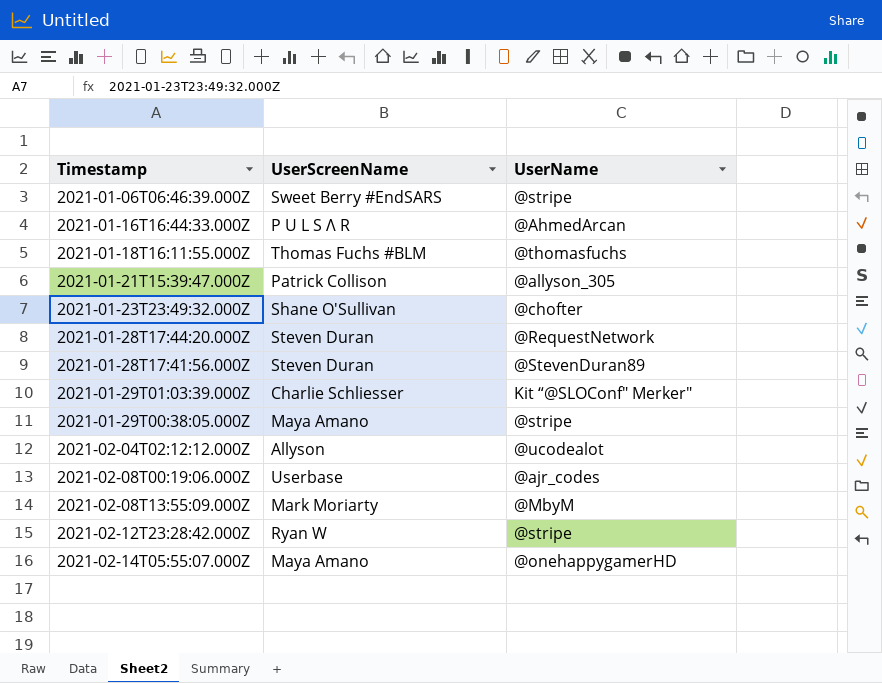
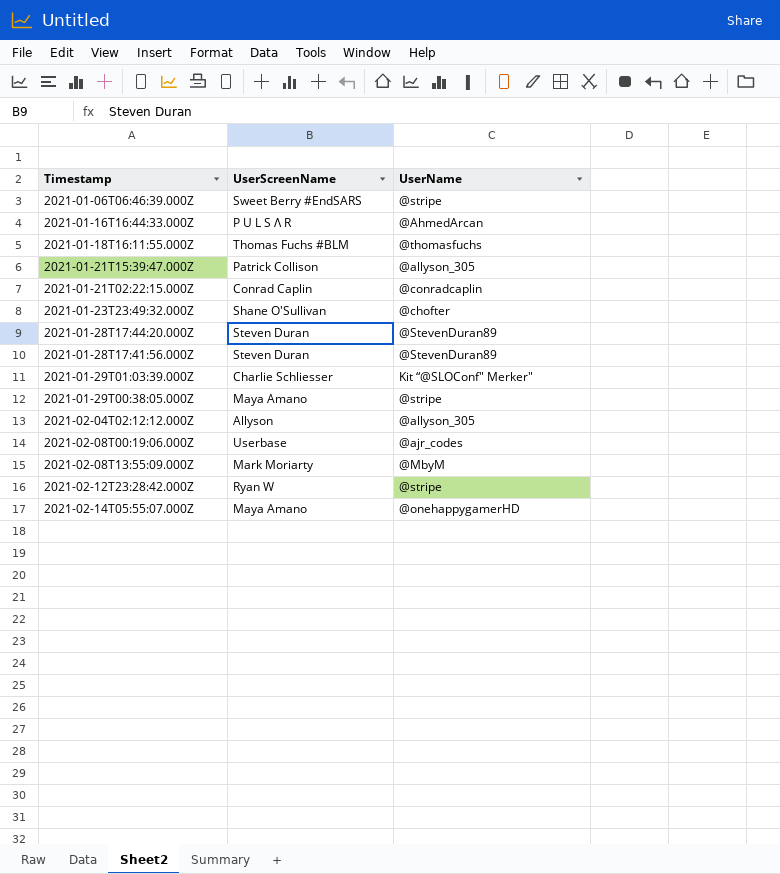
row 2021-01-21T02:22:15.000Z: none -> Conrad Caplin | @conradcaplin
2021-01-28T17:44:20.000Z | UserName: @RequestNetwork -> @StevenDuran89
2021-02-04T02:12:12.000Z | UserName: @ucodealot -> @allyson_305

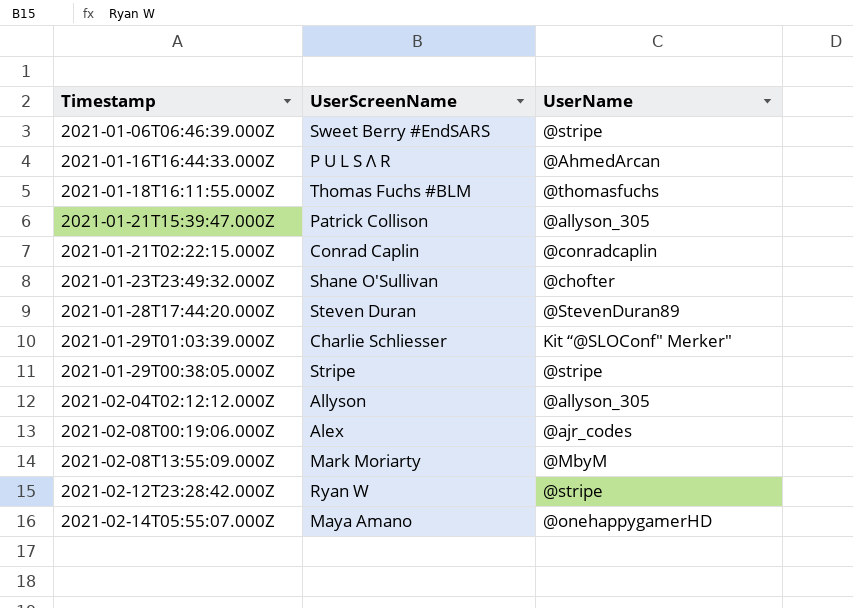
row 2021-01-28T17:41:56.000Z: Steven Duran | @StevenDuran89 -> none
2021-01-29T00:38:05.000Z | UserScreenName: Maya Amano -> Stripe
2021-02-08T00:19:06.000Z | UserScreenName: Userbase -> Alex

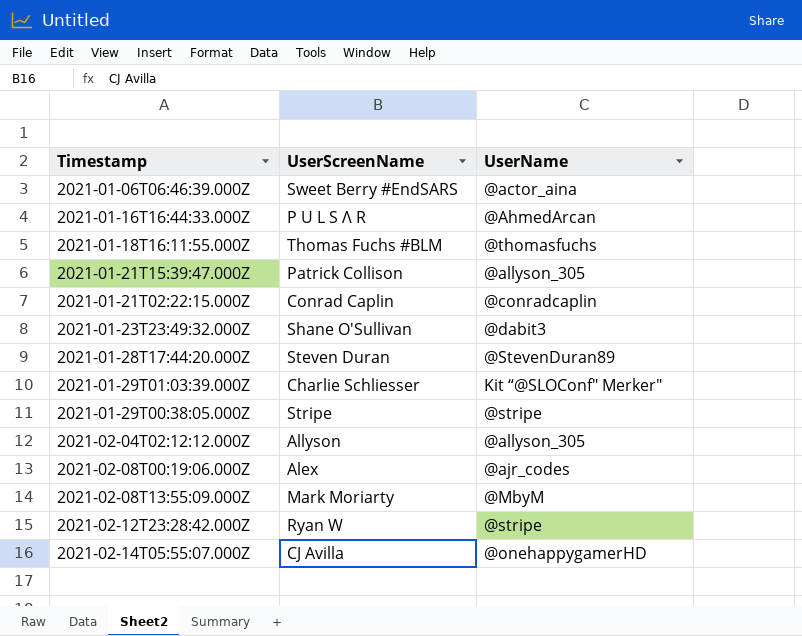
2021-01-06T06:46:39.000Z | UserName: @stripe -> @actor_aina
2021-01-23T23:49:32.000Z | UserName: @chofter -> @dabit3
2021-02-14T05:55:07.000Z | UserScreenName: Maya Amano -> CJ Avilla

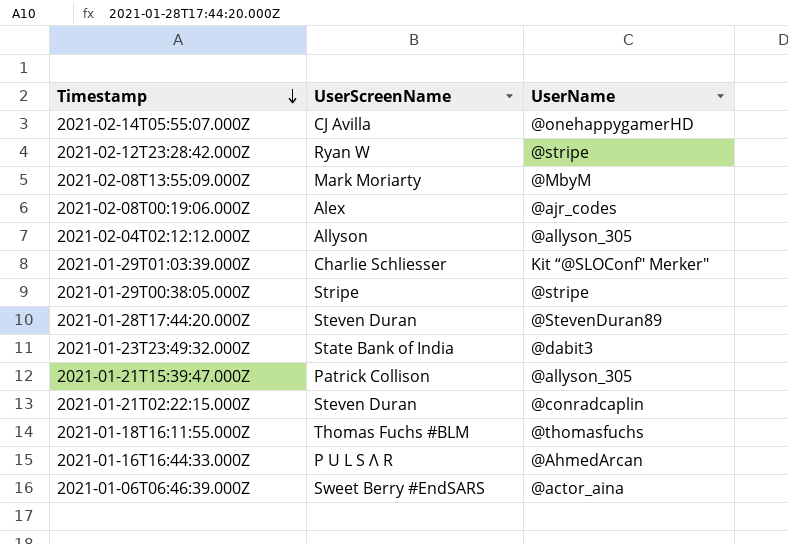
row order: none -> Timestamp descending
2021-01-23T23:49:32.000Z | UserScreenName: Shane O'Sullivan -> State Bank of India
2021-01-21T02:22:15.000Z | UserScreenName: Conrad Caplin -> Steven Duran

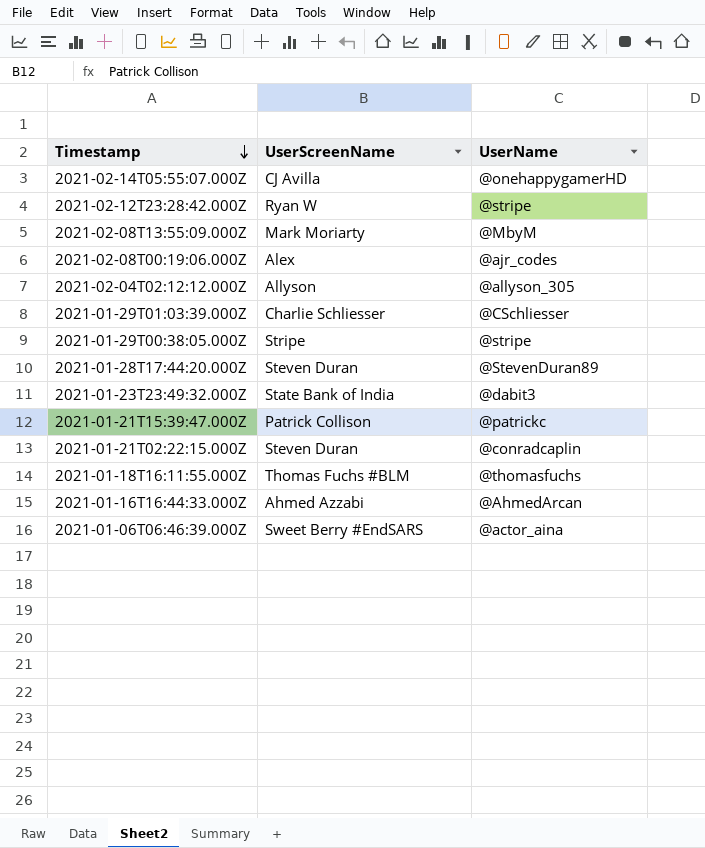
2021-01-29T01:03:39.000Z | UserName: Kit “@SLOConf" Merker" -> @CSchliesser
2021-01-21T15:39:47.000Z | UserName: @allyson_305 -> @patrickc
2021-01-16T16:44:33.000Z | UserScreenName: P U L S Λ R -> Ahmed Azzabi

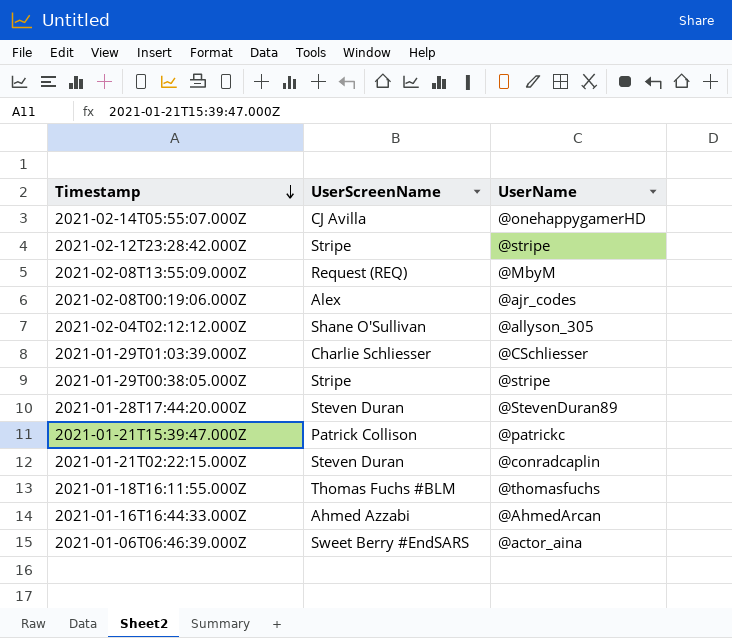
row 2021-01-23T23:49:32.000Z: State Bank of India | @dabit3 -> none
2021-02-12T23:28:42.000Z | UserScreenName: Ryan W -> Stripe
2021-02-08T13:55:09.000Z | UserScreenName: Mark Moriarty -> Request (REQ)
2021-02-04T02:12:12.000Z | UserScreenName: Allyson -> Shane O'Sullivan

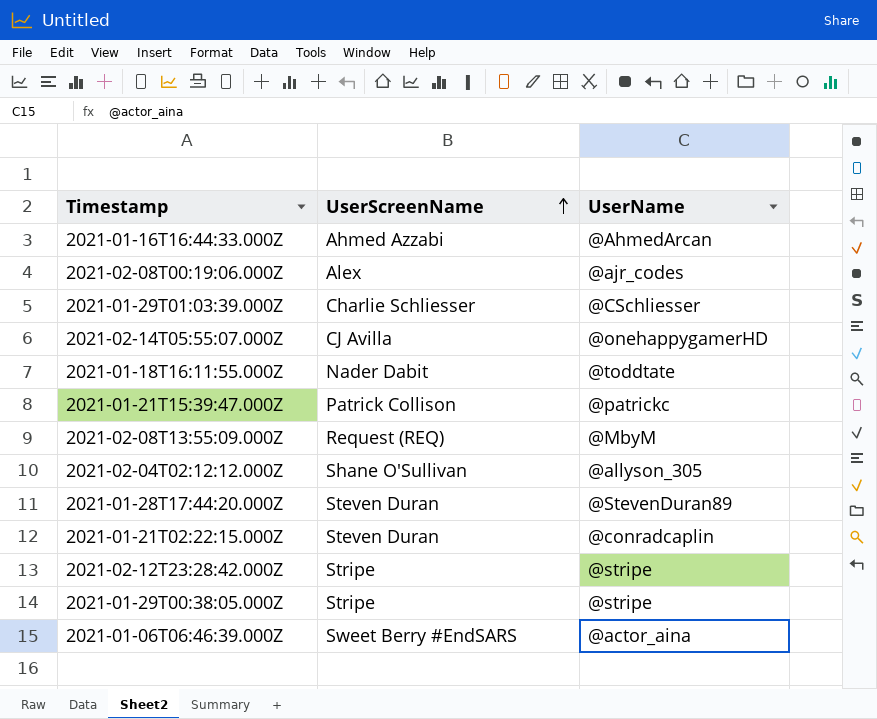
row order: Timestamp descending -> UserScreenName ascending
2021-01-18T16:11:55.000Z | UserScreenName: Thomas Fuchs #BLM -> Nader Dabit
2021-01-18T16:11:55.000Z | UserName: @thomasfuchs -> @toddtate

